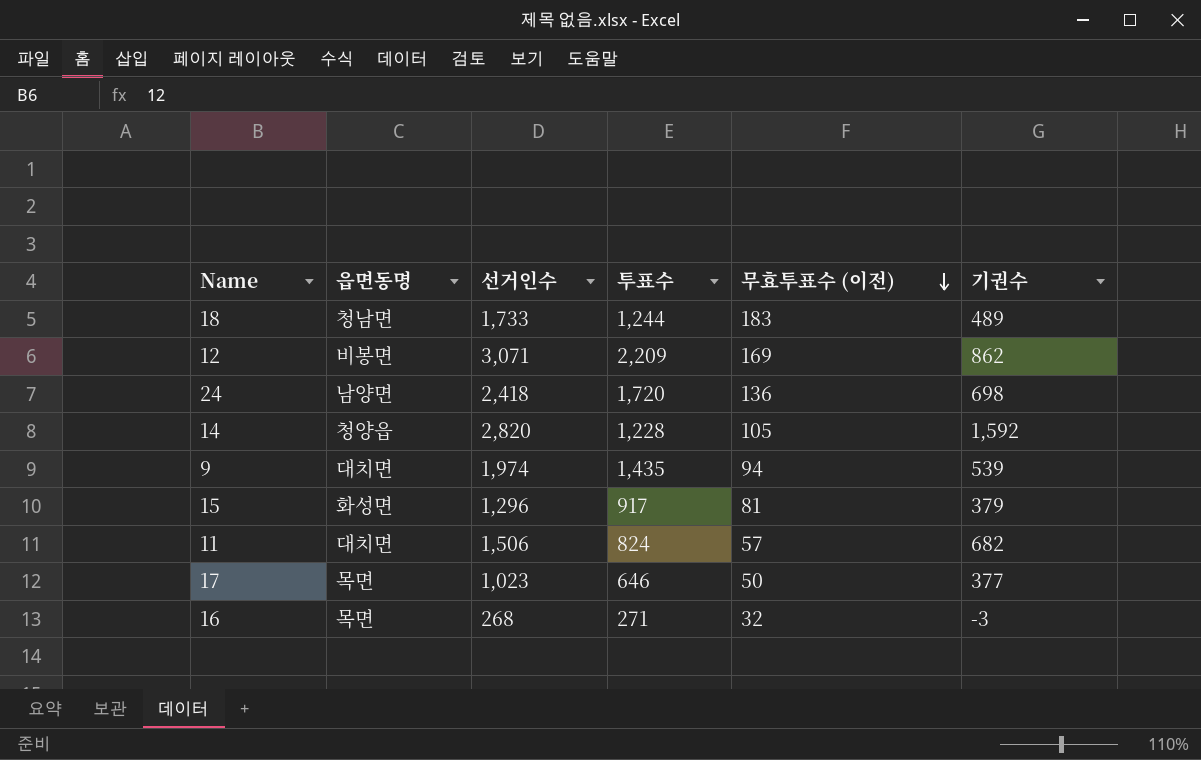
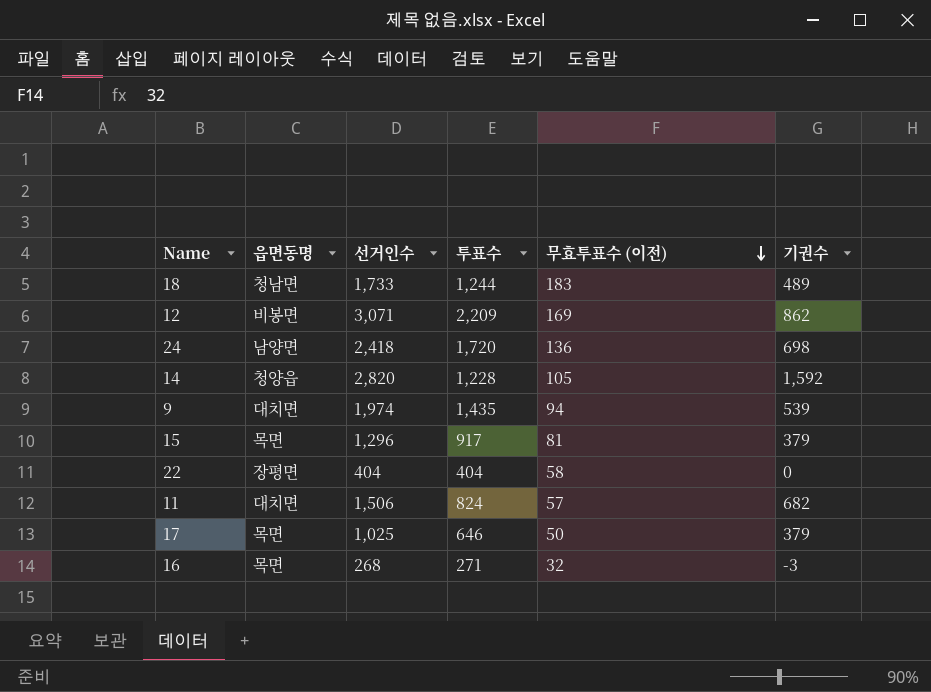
15 | 읍면동명: 화성면 -> 목면
row 22: none -> 장평면 | 404 | 404 | 58 | 0
17 | 선거인수: 1,023 -> 1,025
17 | 기권수: 377 -> 379

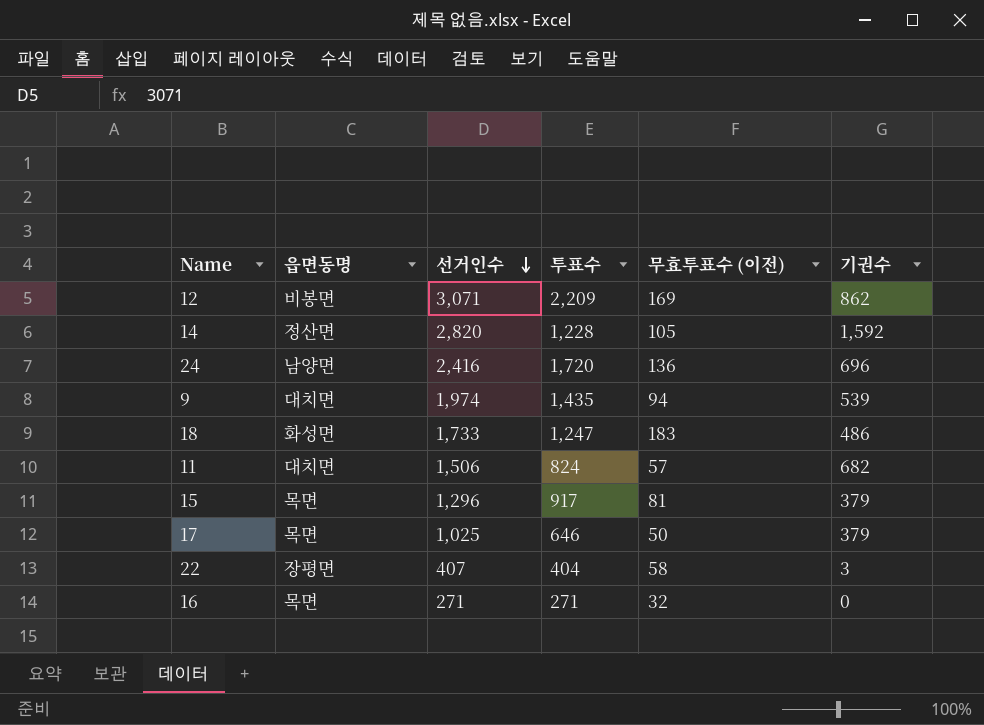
row order: 무효투표수 (이전) descending -> 선거인수 descending
14 | 읍면동명: 청양읍 -> 정산면
24 | 선거인수: 2,418 -> 2,416
24 | 기권수: 698 -> 696
18 | 읍면동명: 청남면 -> 화성면
18 | 투표수: 1,244 -> 1,247
18 | 기권수: 489 -> 486
22 | 선거인수: 404 -> 407
22 | 기권수: 0 -> 3
16 | 선거인수: 268 -> 271
16 | 기권수: -3 -> 0

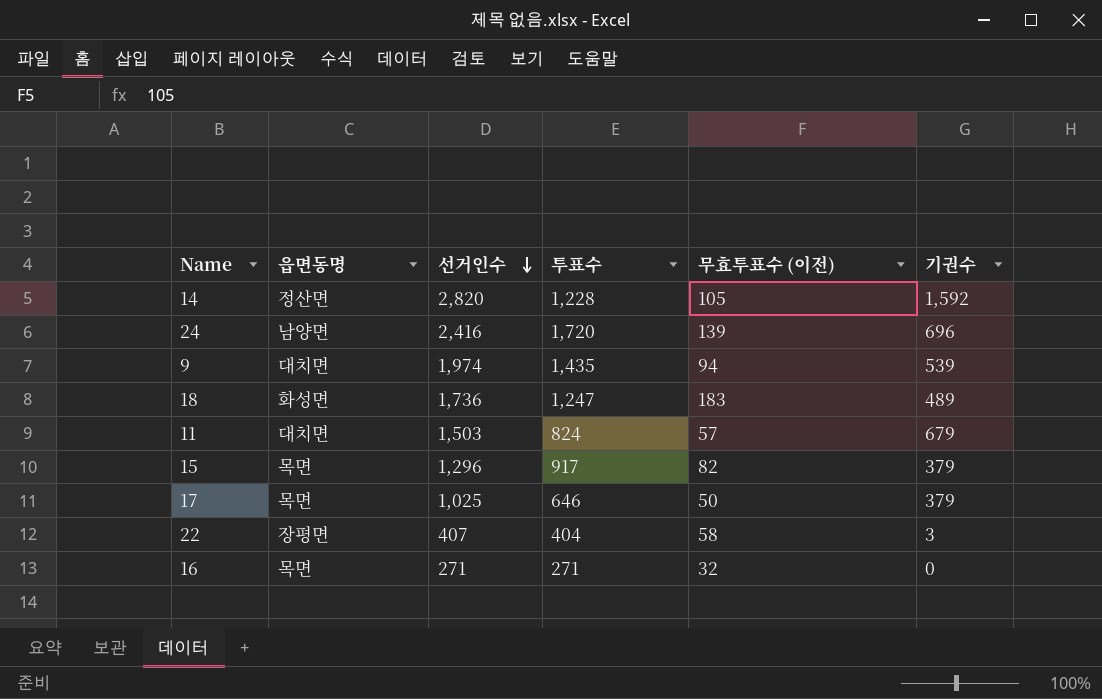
row 12: 비봉면 | 3,071 | 2,209 | 169 | 862 -> none
24 | 무효투표수 (이전): 136 -> 139
18 | 선거인수: 1,733 -> 1,736
18 | 기권수: 486 -> 489
11 | 선거인수: 1,506 -> 1,503
11 | 기권수: 682 -> 679
15 | 무효투표수 (이전): 81 -> 82

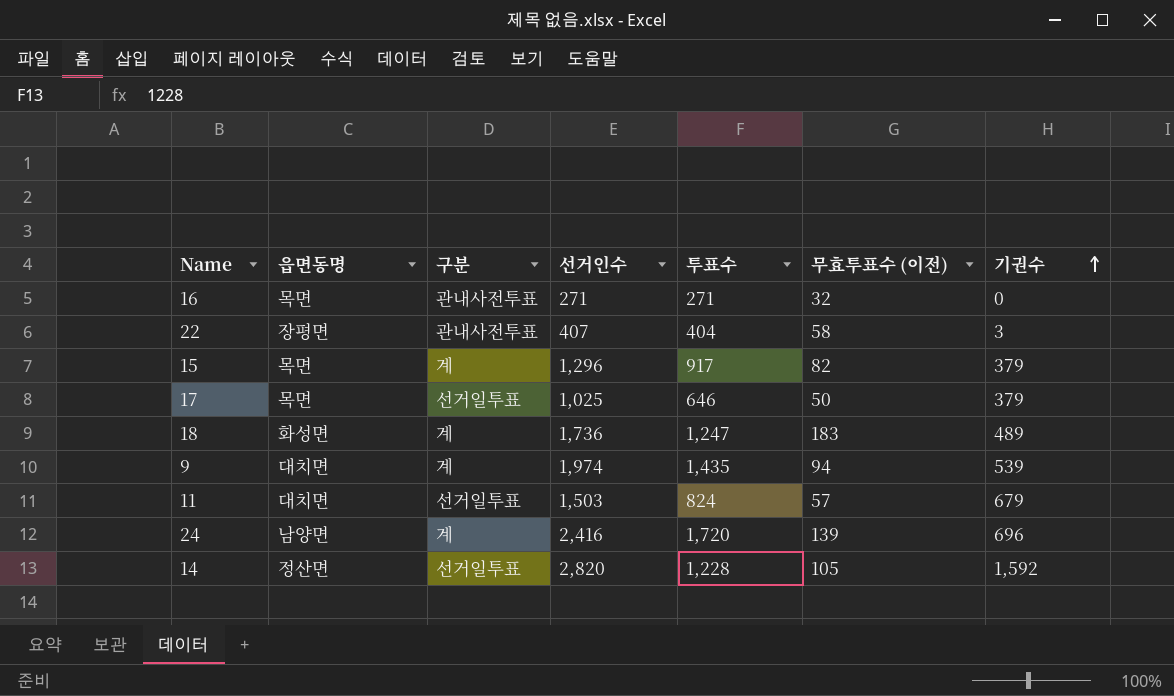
row order: 선거인수 descending -> 기권수 ascending
column 구분 | position: none -> 3

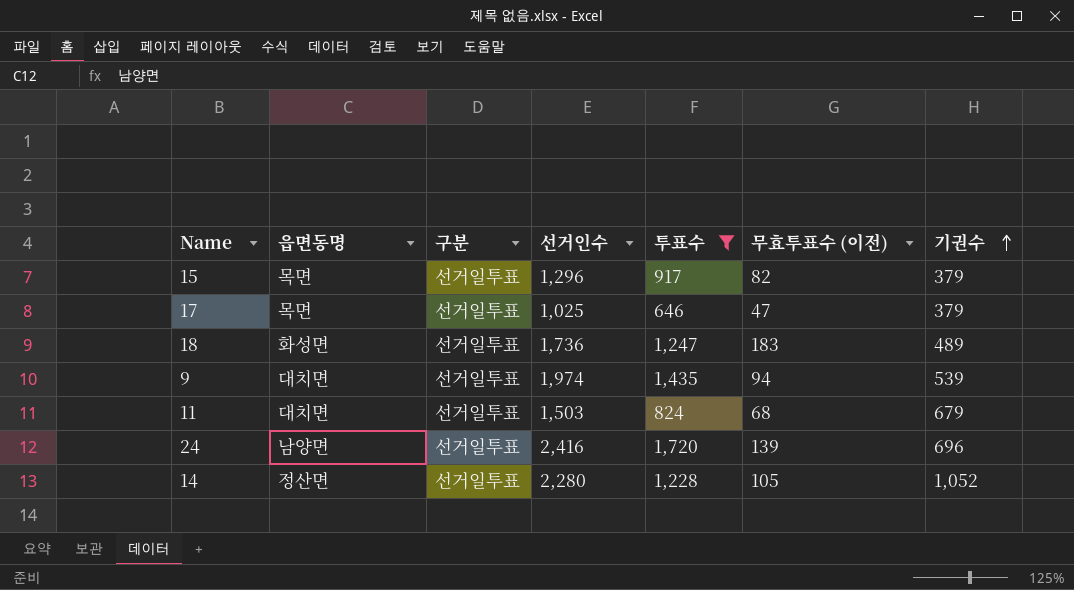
filter: none -> 투표수 >= 646
15 | 구분: 계 -> 선거일투표
17 | 무효투표수 (이전): 50 -> 47
18 | 구분: 계 -> 선거일투표
9 | 구분: 계 -> 선거일투표
11 | 무효투표수 (이전): 57 -> 68
24 | 구분: 계 -> 선거일투표
14 | 선거인수: 2,820 -> 2,280
14 | 기권수: 1,592 -> 1,052

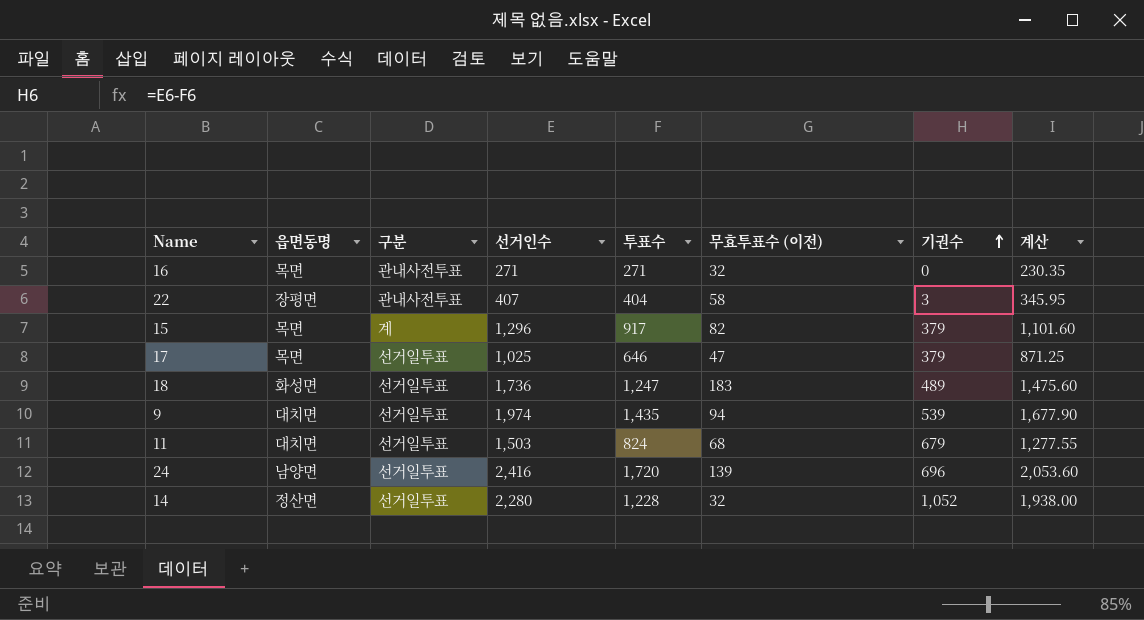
filter: 투표수 >= 646 -> none
column 계산 | formula: none -> [선거인수] * 0.85
15 | 구분: 선거일투표 -> 계
14 | 무효투표수 (이전): 105 -> 32

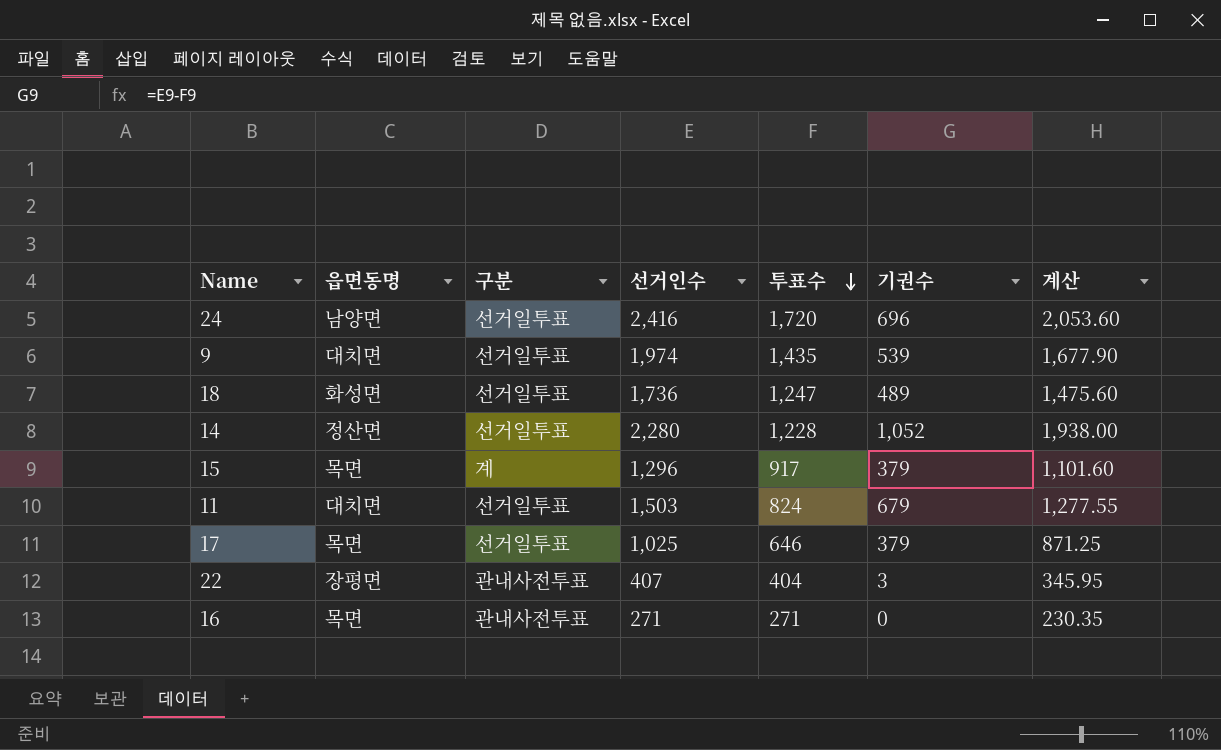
row order: 기권수 ascending -> 투표수 descending
column 무효투표수 (이전) | position: 6 -> none

